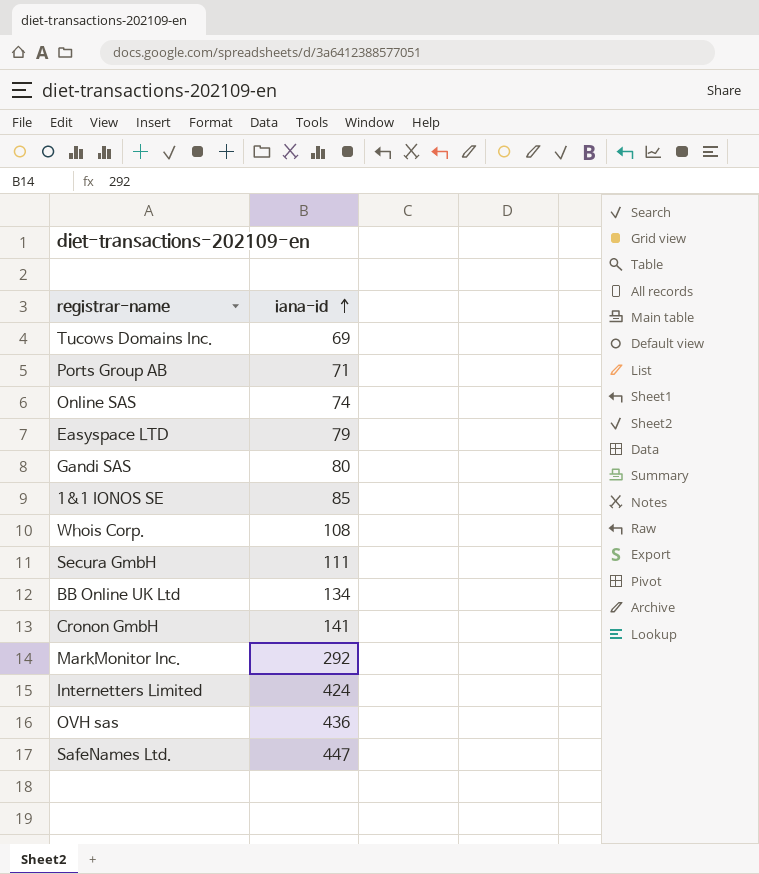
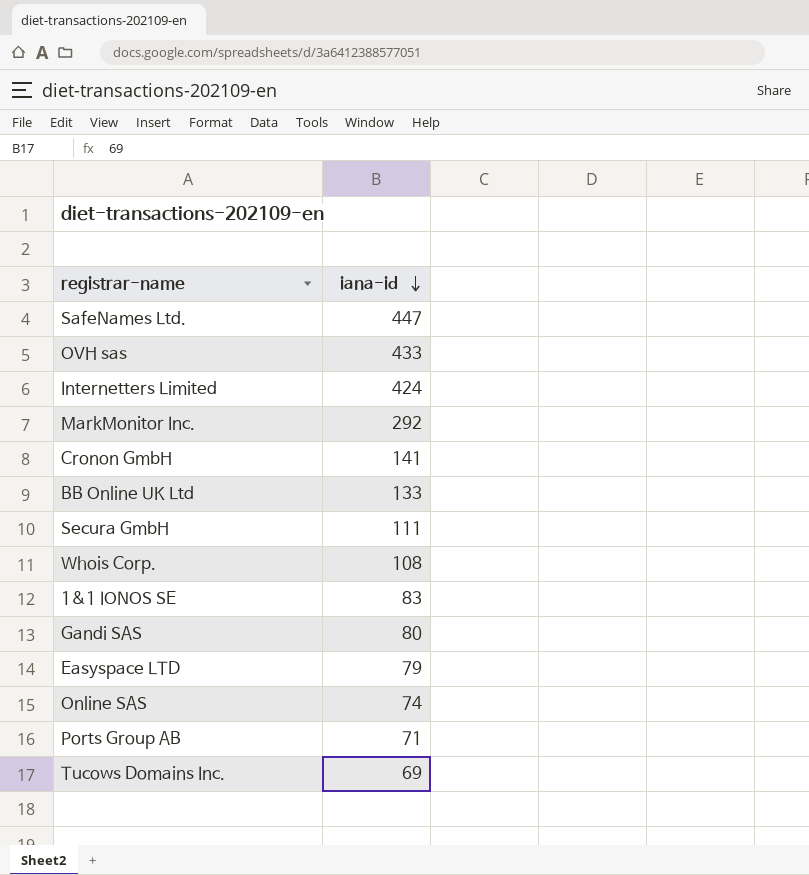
row order: iana-id ascending -> iana-id descending
OVH sas | iana-id: 436 -> 433
BB Online UK Ltd | iana-id: 134 -> 133
1&1 IONOS SE | iana-id: 85 -> 83

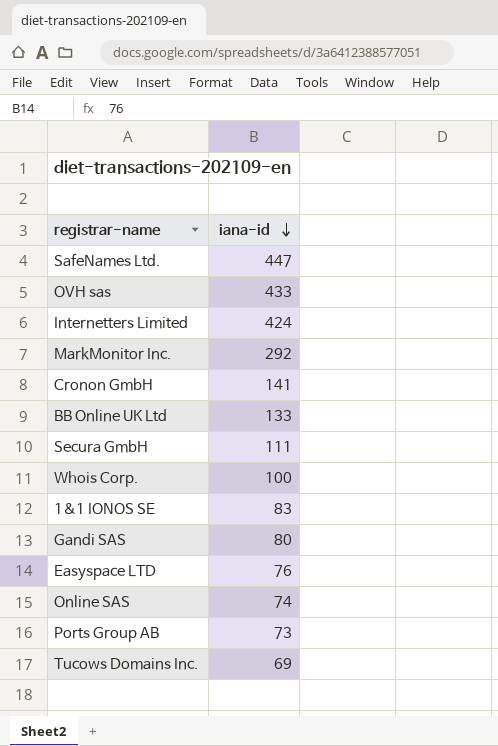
Whois Corp. | iana-id: 108 -> 100
Easyspace LTD | iana-id: 79 -> 76
Ports Group AB | iana-id: 71 -> 73

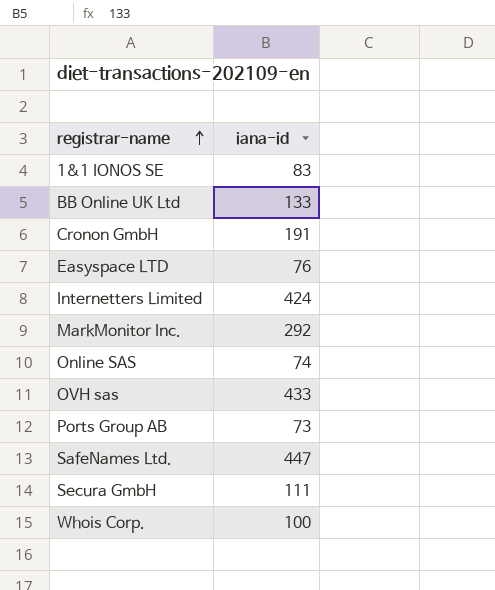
row order: iana-id descending -> registrar-name ascending
row Gandi SAS: 80 -> none
row Tucows Domains Inc.: 69 -> none
Cronon GmbH | iana-id: 141 -> 191

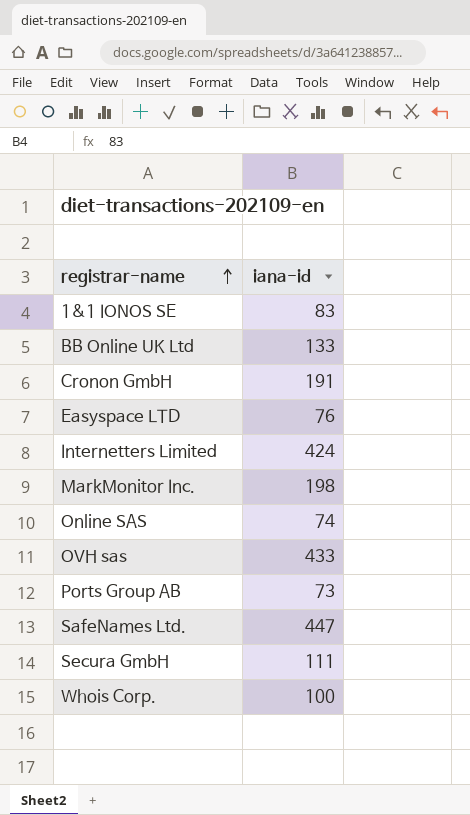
MarkMonitor Inc. | iana-id: 292 -> 198

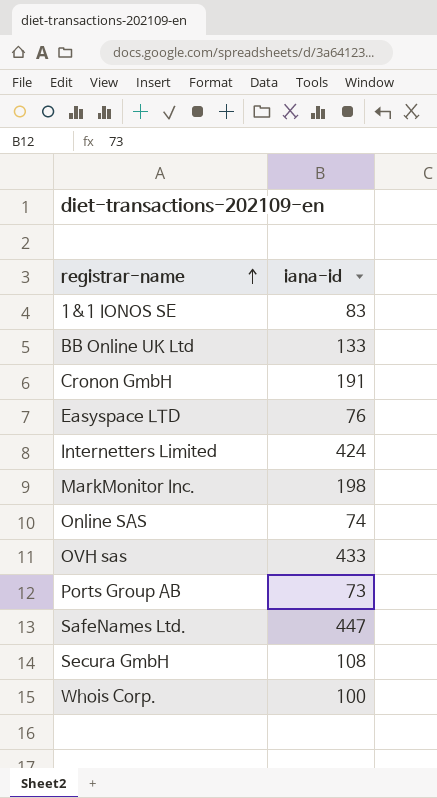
Secura GmbH | iana-id: 111 -> 108

